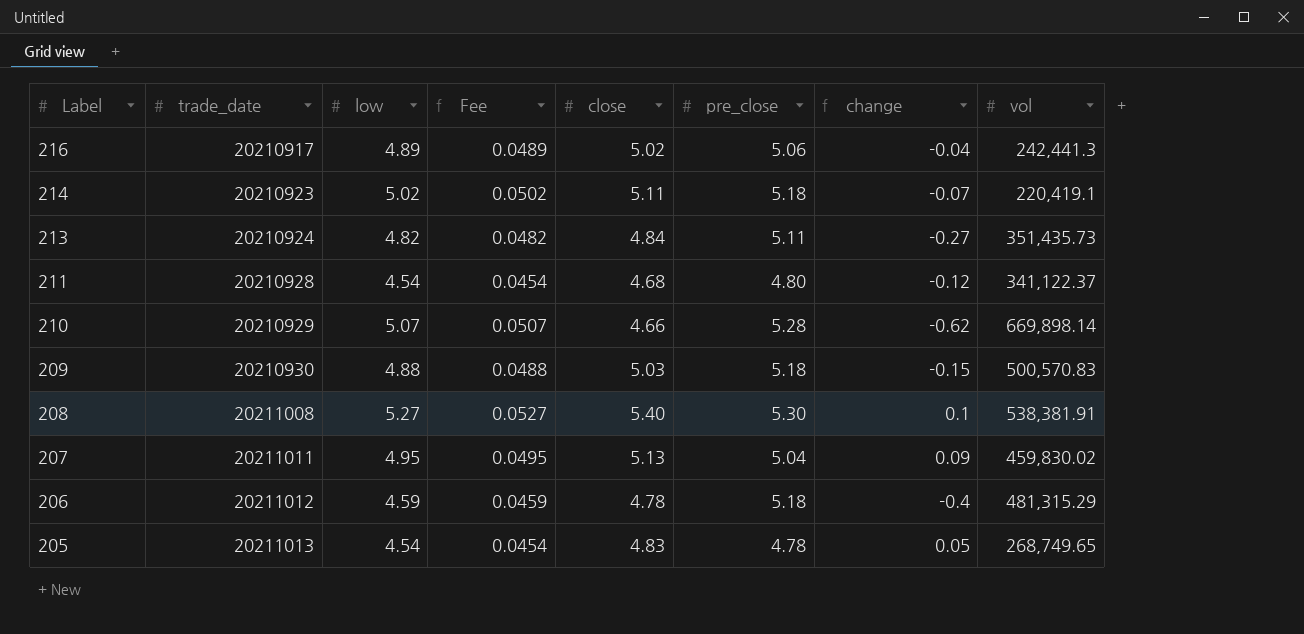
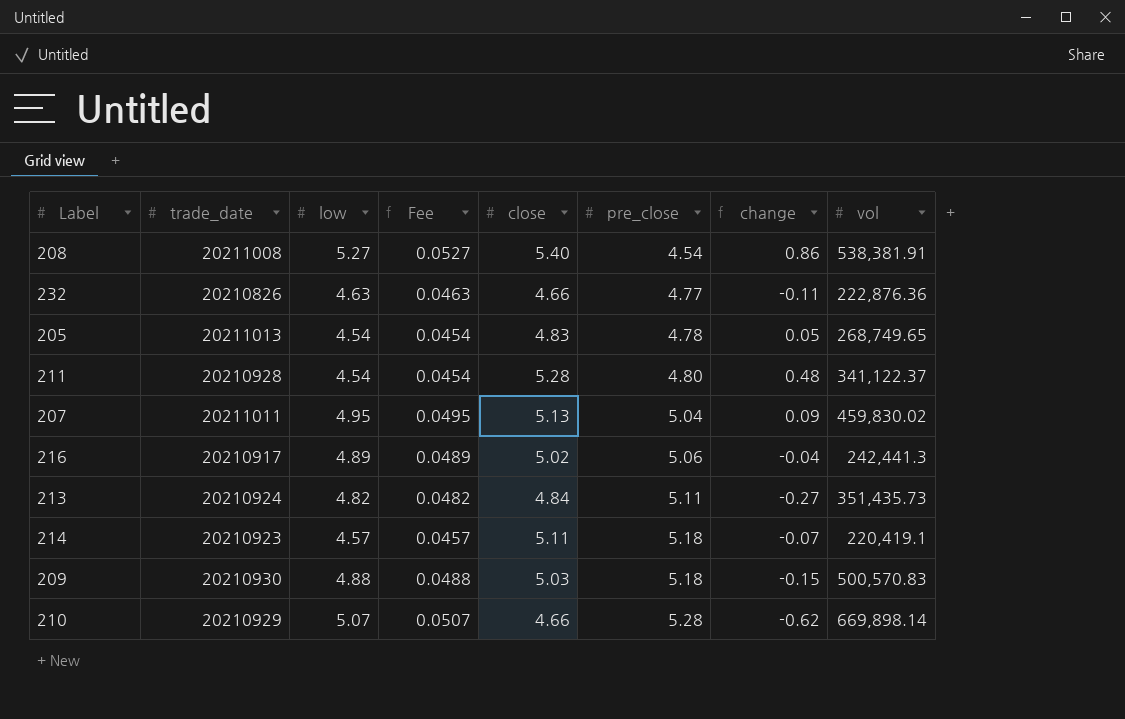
row order: Label descending -> pre_close ascending
row 206: 20211012 | 4.59 | 0.0459 | 4.78 | 5.18 | -0.4 | 481,315.29 -> none
208 | pre_close: 5.30 -> 4.54
208 | change: 0.1 -> 0.86
row 232: none -> 20210826 | 4.63 | 0.0463 | 4.66 | 4.77 | -0.11 | 222,876.36
211 | close: 4.68 -> 5.28
211 | change: -0.12 -> 0.48
214 | low: 5.02 -> 4.57
214 | Fee: 0.0502 -> 0.0457

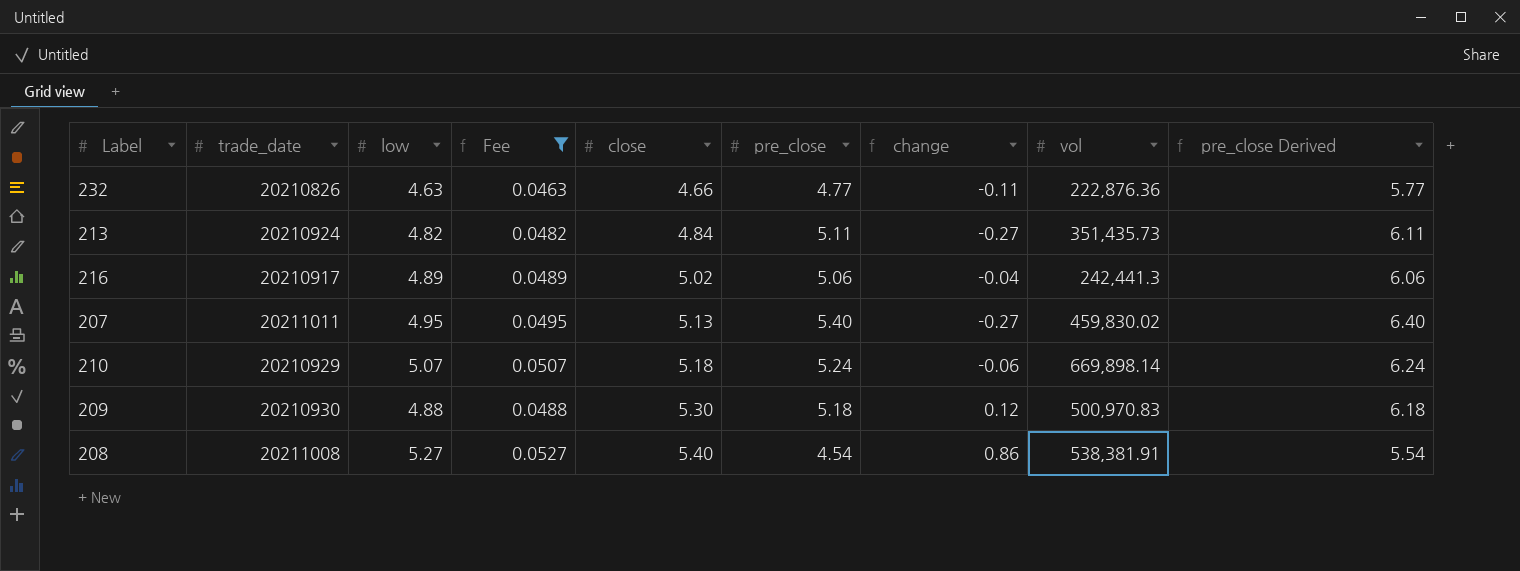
filter: none -> Fee >= 0.0463
row order: pre_close ascending -> close ascending
column pre_close Derived | formula: none -> [pre_close] + 1
207 | pre_close: 5.04 -> 5.40
207 | change: 0.09 -> -0.27
210 | close: 4.66 -> 5.18
210 | pre_close: 5.28 -> 5.24
210 | change: -0.62 -> -0.06
209 | close: 5.03 -> 5.30
209 | change: -0.15 -> 0.12
209 | vol: 500,570.83 -> 500,970.83

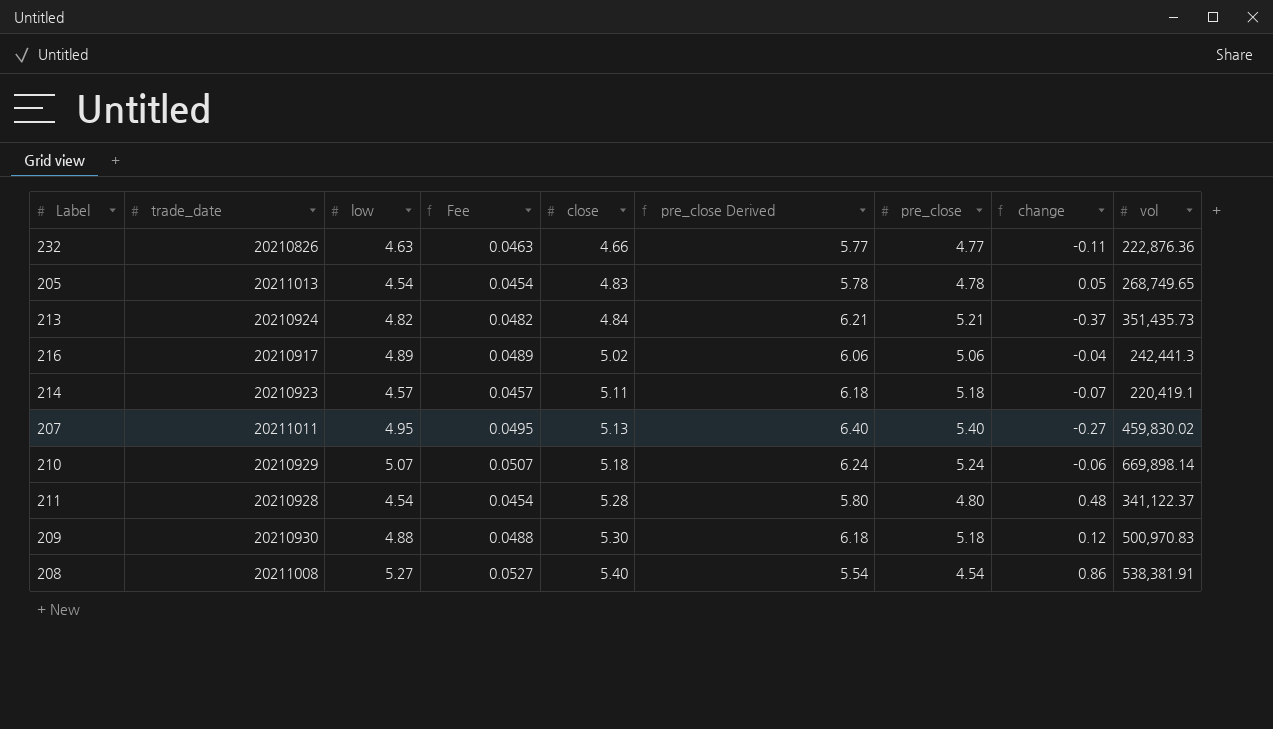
filter: Fee >= 0.0463 -> none
column pre_close Derived | position: 9 -> 6
213 | pre_close Derived: 6.11 -> 6.21
213 | pre_close: 5.11 -> 5.21
213 | change: -0.27 -> -0.37

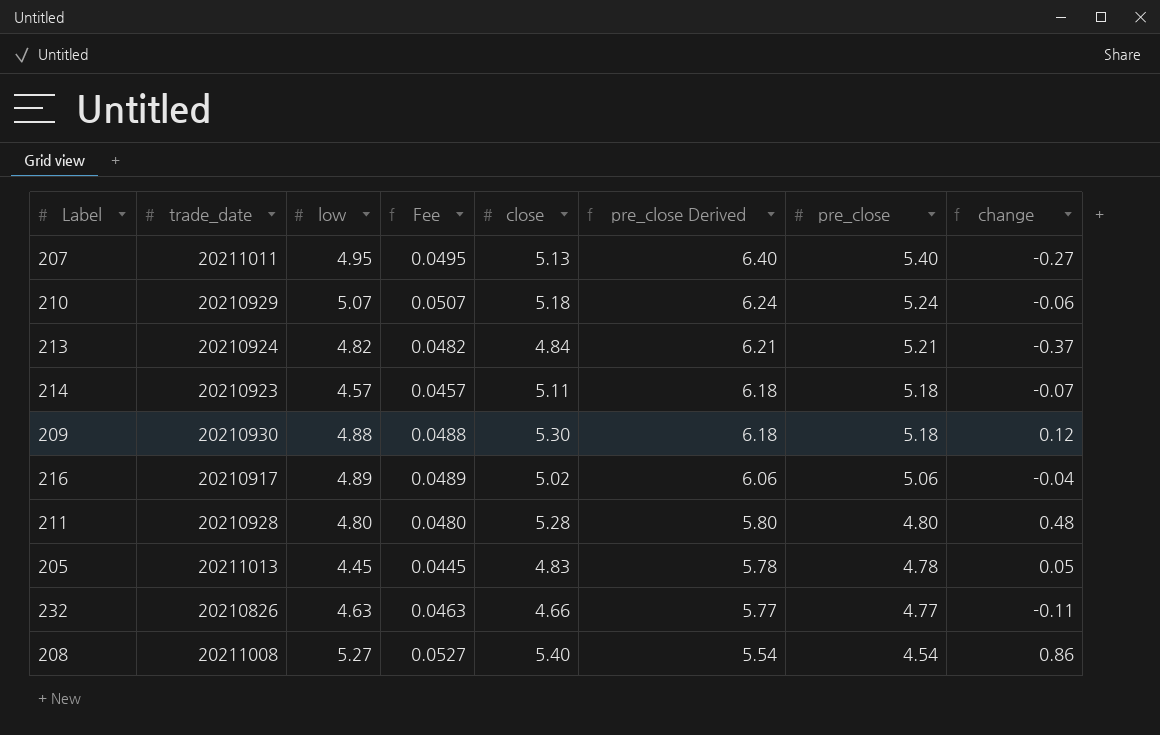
row order: close ascending -> pre_close Derived descending
column vol | position: 9 -> none
211 | low: 4.54 -> 4.80
211 | Fee: 0.0454 -> 0.0480
205 | low: 4.54 -> 4.45
205 | Fee: 0.0454 -> 0.0445

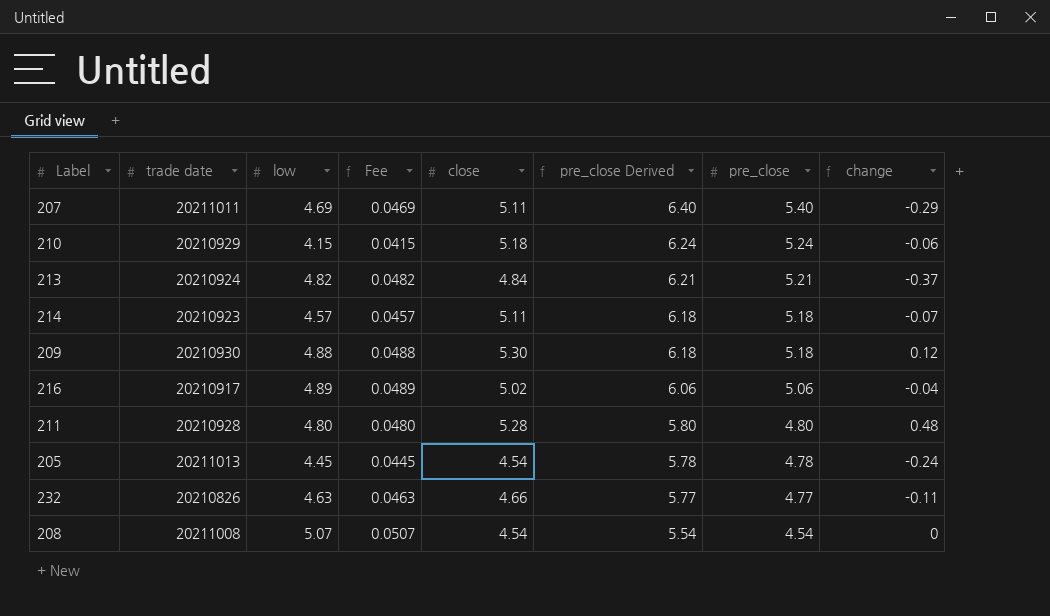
column name: trade_date -> trade date
207 | low: 4.95 -> 4.69
207 | Fee: 0.0495 -> 0.0469
207 | close: 5.13 -> 5.11
207 | change: -0.27 -> -0.29
210 | low: 5.07 -> 4.15
210 | Fee: 0.0507 -> 0.0415
205 | close: 4.83 -> 4.54
205 | change: 0.05 -> -0.24
208 | low: 5.27 -> 5.07
208 | Fee: 0.0527 -> 0.0507
208 | close: 5.40 -> 4.54
208 | change: 0.86 -> 0

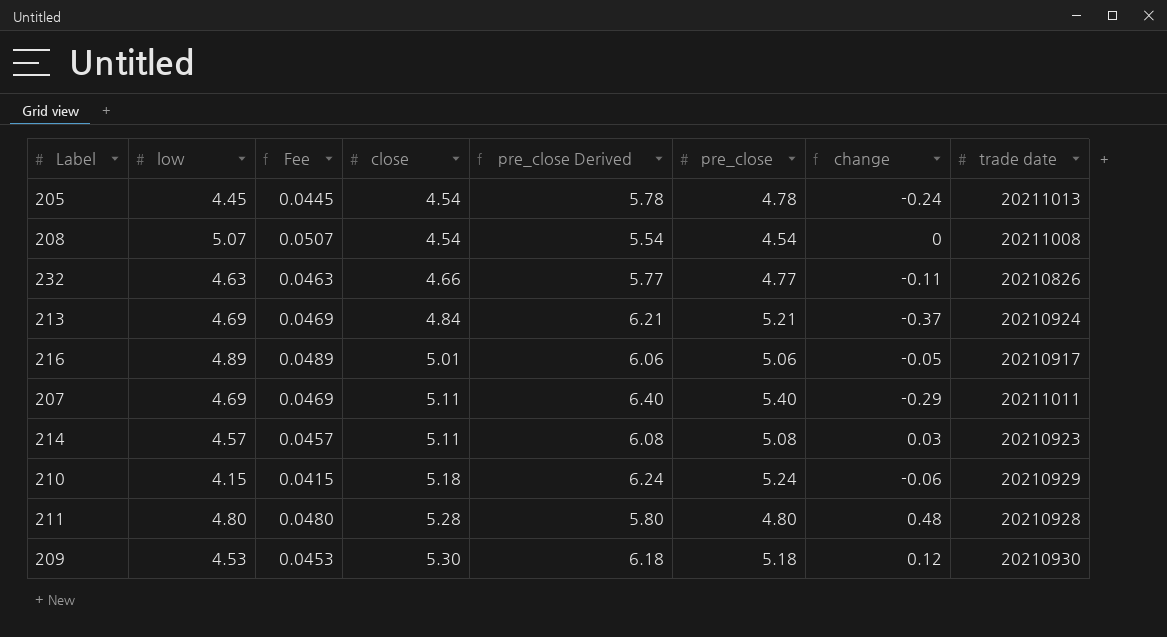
row order: pre_close Derived descending -> close ascending
column trade date | position: 2 -> 8
213 | low: 4.82 -> 4.69
213 | Fee: 0.0482 -> 0.0469
216 | close: 5.02 -> 5.01
216 | change: -0.04 -> -0.05
214 | pre_close Derived: 6.18 -> 6.08
214 | pre_close: 5.18 -> 5.08
214 | change: -0.07 -> 0.03
209 | low: 4.88 -> 4.53
209 | Fee: 0.0488 -> 0.0453

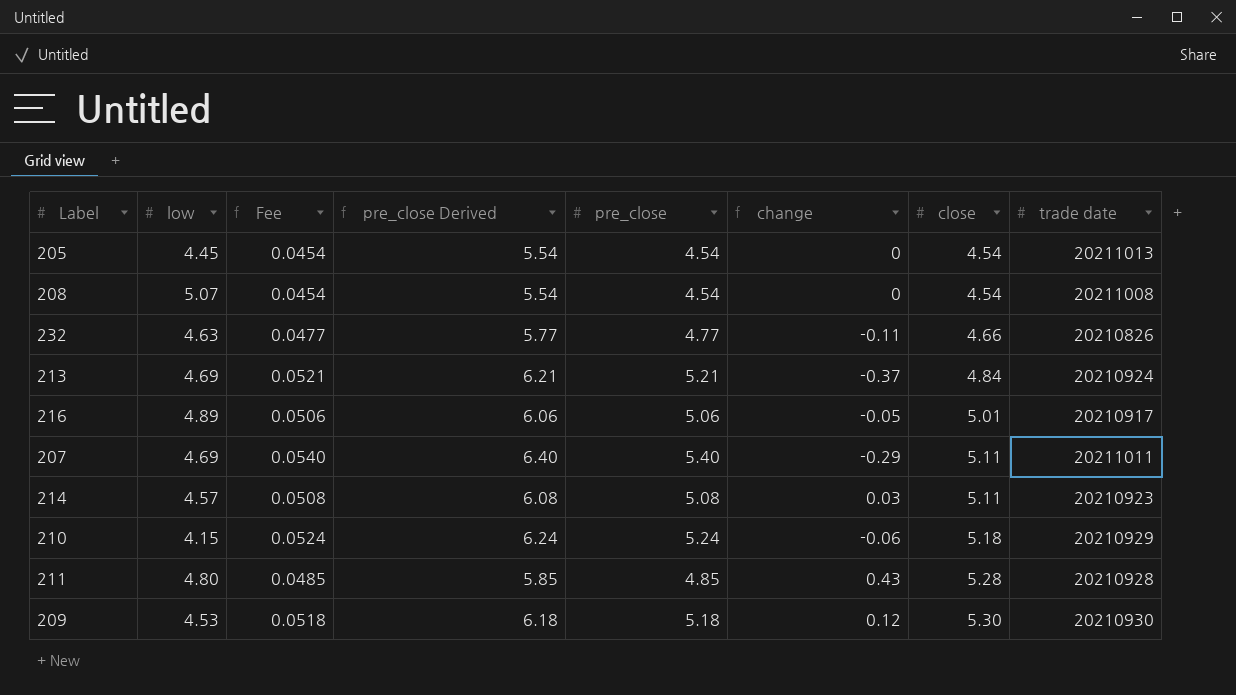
column Fee | formula: [low] * 0.01 -> [pre_close] * 0.01
column close | position: 4 -> 7
205 | pre_close Derived: 5.78 -> 5.54
205 | pre_close: 4.78 -> 4.54
205 | change: -0.24 -> 0
211 | pre_close Derived: 5.80 -> 5.85
211 | pre_close: 4.80 -> 4.85
211 | change: 0.48 -> 0.43

